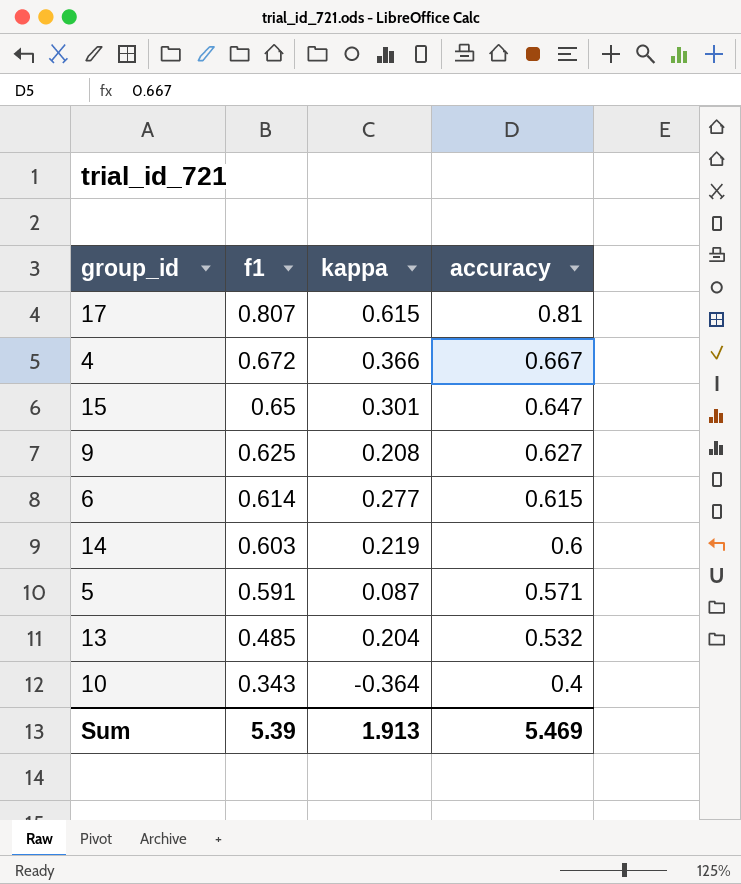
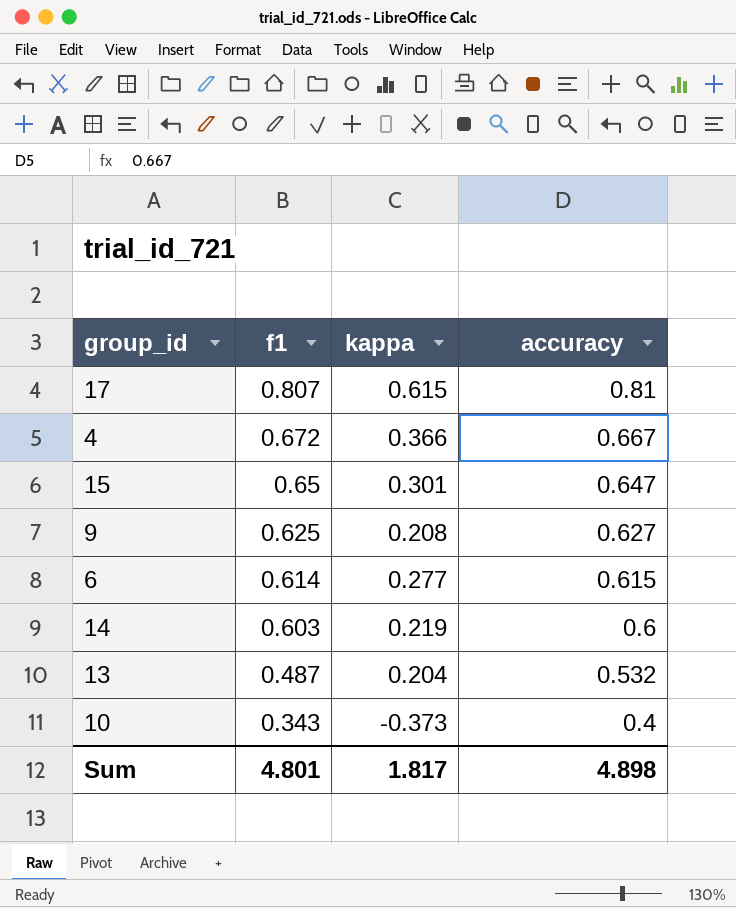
row 5: 0.591 | 0.087 | 0.571 -> none
13 | f1: 0.485 -> 0.487
10 | kappa: -0.364 -> -0.373
Sum | f1: 5.39 -> 4.801
Sum | kappa: 1.913 -> 1.817
Sum | accuracy: 5.469 -> 4.898

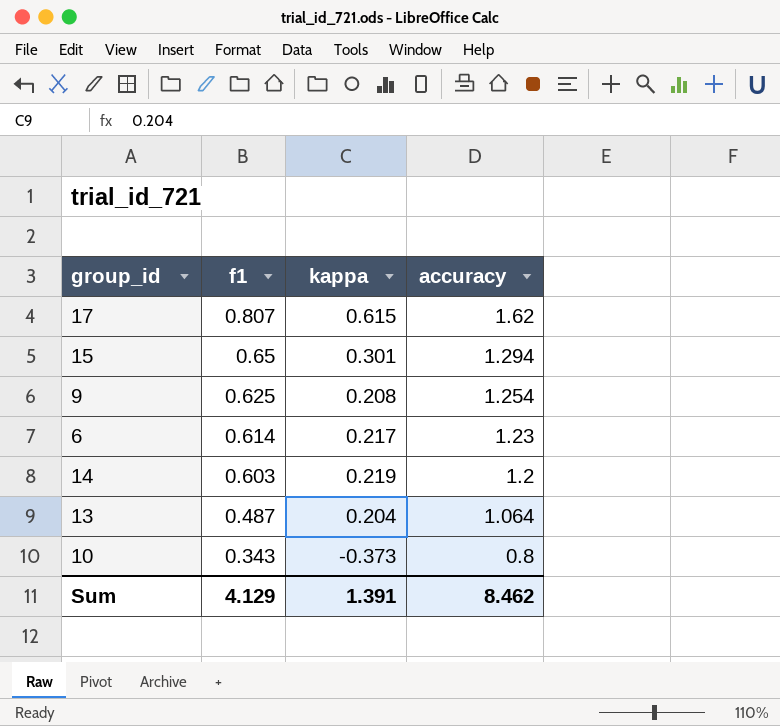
row 4: 0.672 | 0.366 | 0.667 -> none
17 | accuracy: 0.81 -> 1.62
15 | accuracy: 0.647 -> 1.294
9 | accuracy: 0.627 -> 1.254
6 | kappa: 0.277 -> 0.217
6 | accuracy: 0.615 -> 1.23
14 | accuracy: 0.6 -> 1.2
13 | accuracy: 0.532 -> 1.064
10 | accuracy: 0.4 -> 0.8
Sum | f1: 4.801 -> 4.129
Sum | kappa: 1.817 -> 1.391
Sum | accuracy: 4.898 -> 8.462

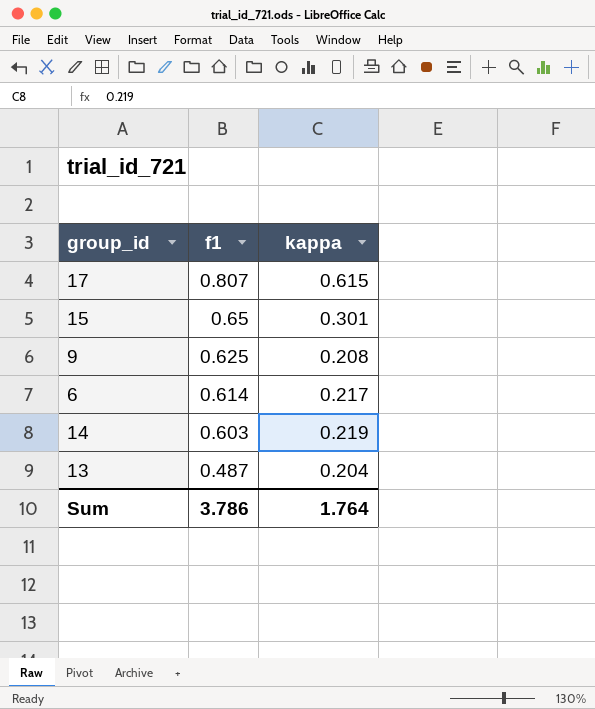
column accuracy | position: 4 -> none
row 10: 0.343 | -0.373 | 0.8 -> none
Sum | f1: 4.129 -> 3.786
Sum | kappa: 1.391 -> 1.764

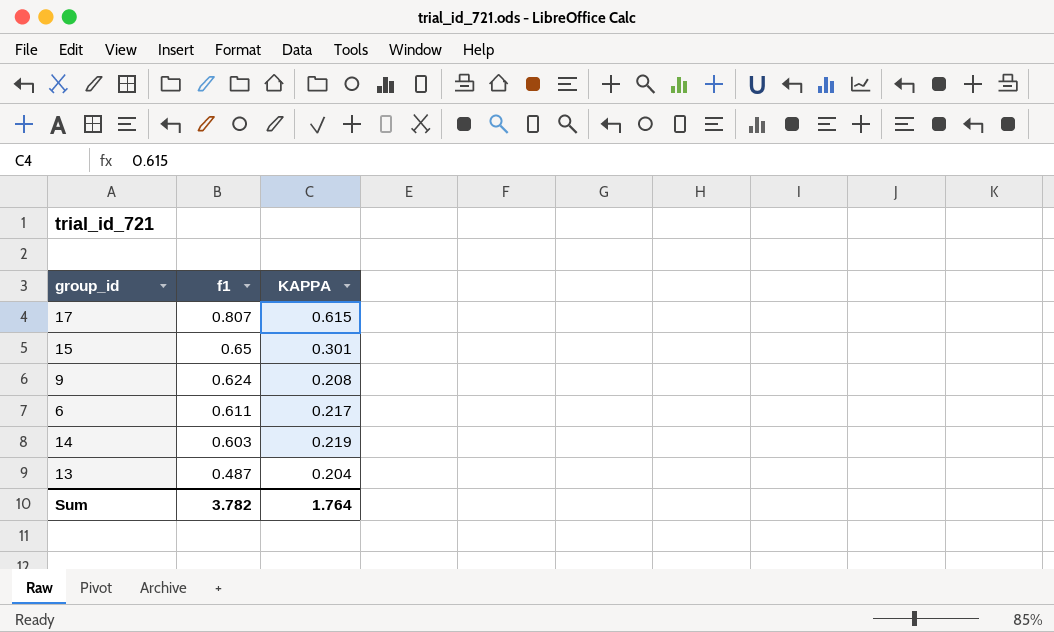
column name: kappa -> KAPPA
9 | f1: 0.625 -> 0.624
6 | f1: 0.614 -> 0.611
Sum | f1: 3.786 -> 3.782

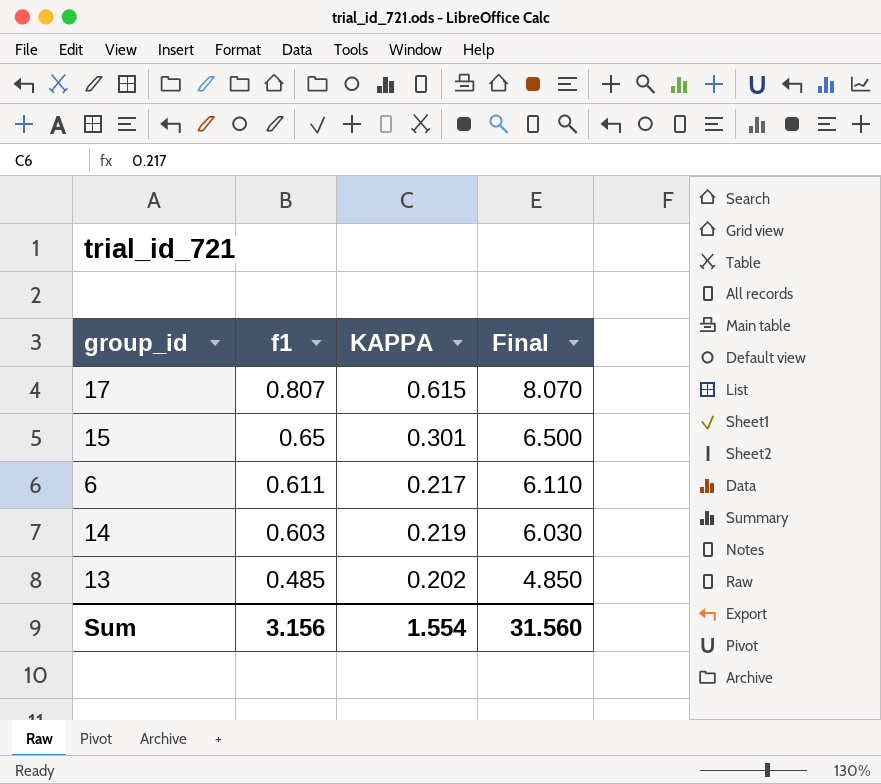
column Final | formula: none -> [f1] * 10
row 9: 0.624 | 0.208 -> none
13 | f1: 0.487 -> 0.485
13 | KAPPA: 0.204 -> 0.202
Sum | f1: 3.782 -> 3.156
Sum | KAPPA: 1.764 -> 1.554

